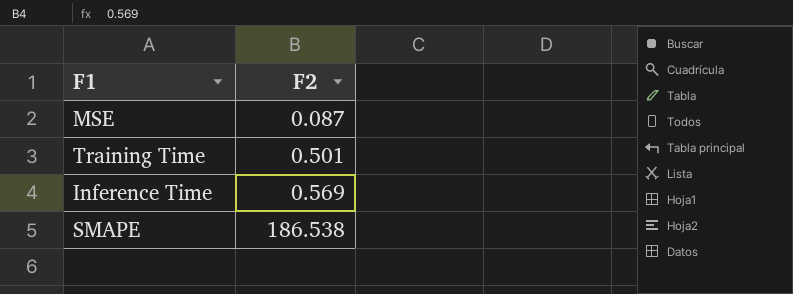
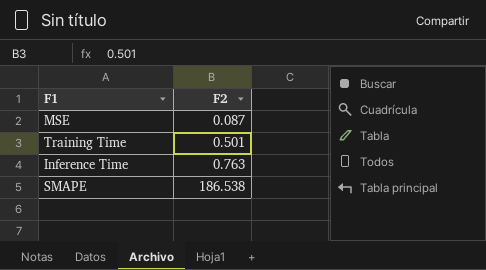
Inference Time | F2: 0.569 -> 0.763

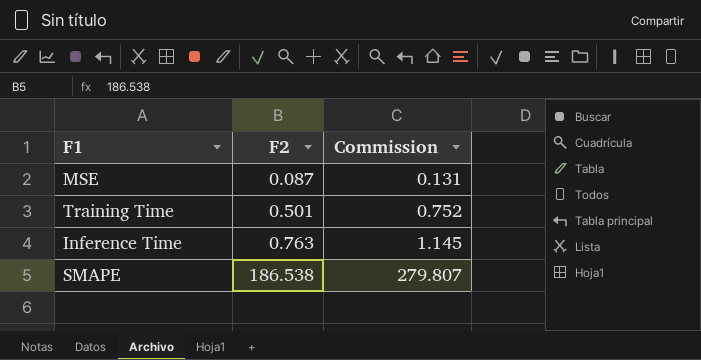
column Commission | formula: none -> [F2] * 1.5

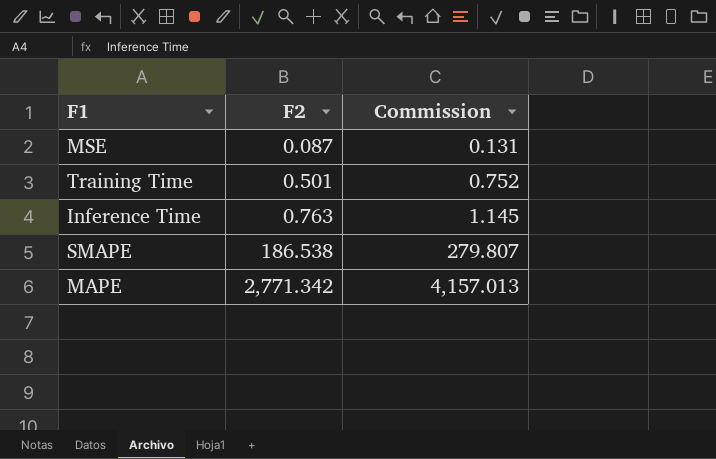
row MAPE: none -> 2,771.342 | 4,157.013

